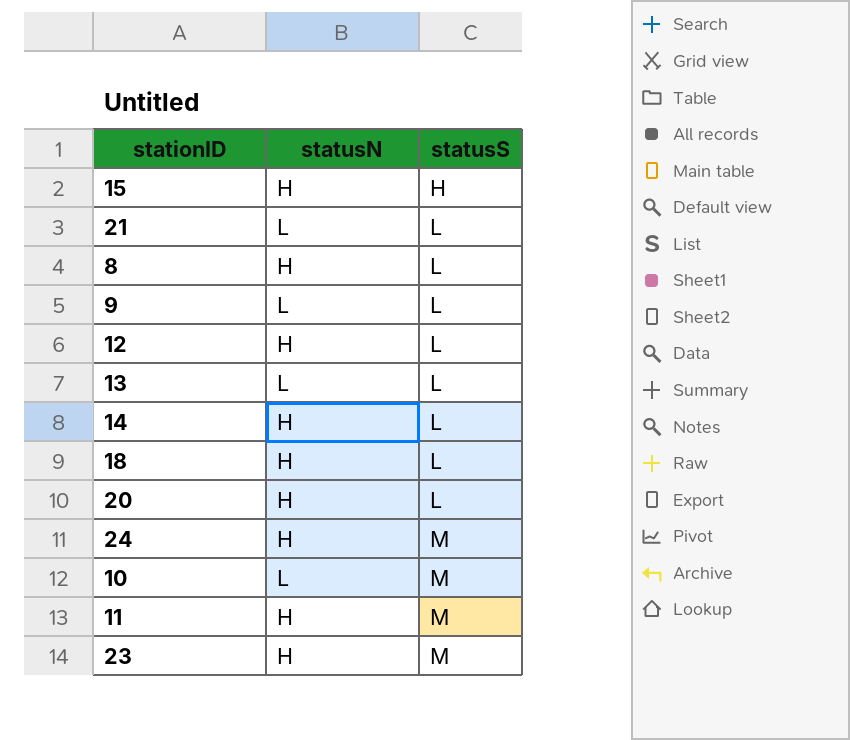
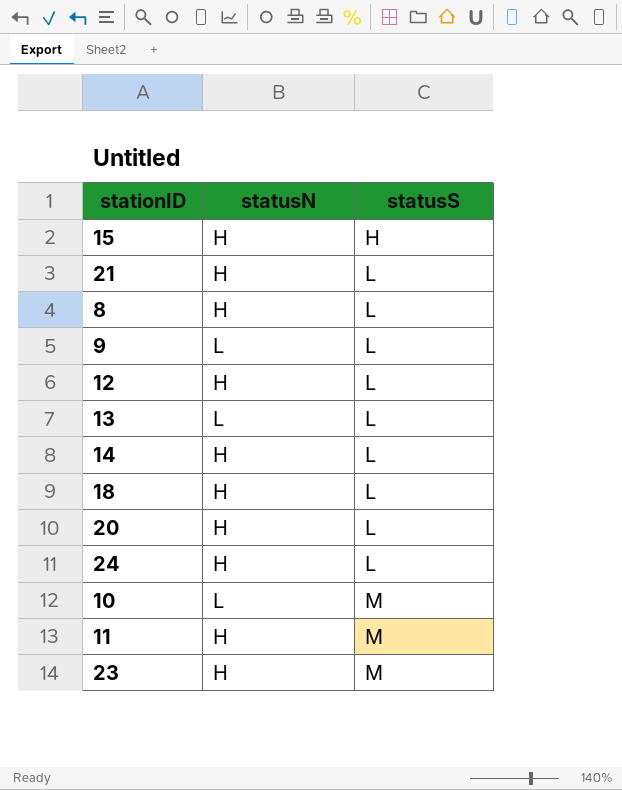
21 | statusN: L -> H
24 | statusS: M -> L

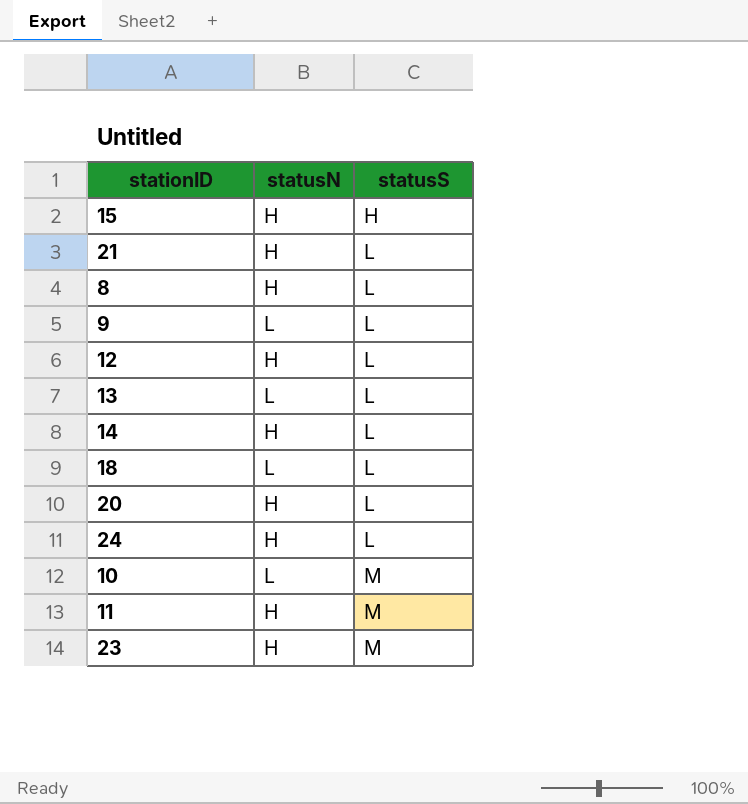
18 | statusN: H -> L

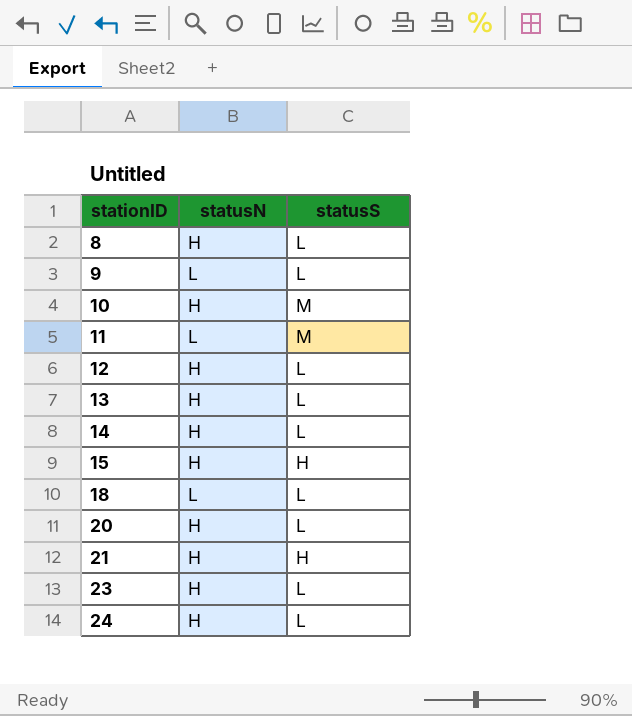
row order: statusS ascending -> stationID ascending
10 | statusN: L -> H
11 | statusN: H -> L
13 | statusN: L -> H
21 | statusS: L -> H
23 | statusS: M -> L

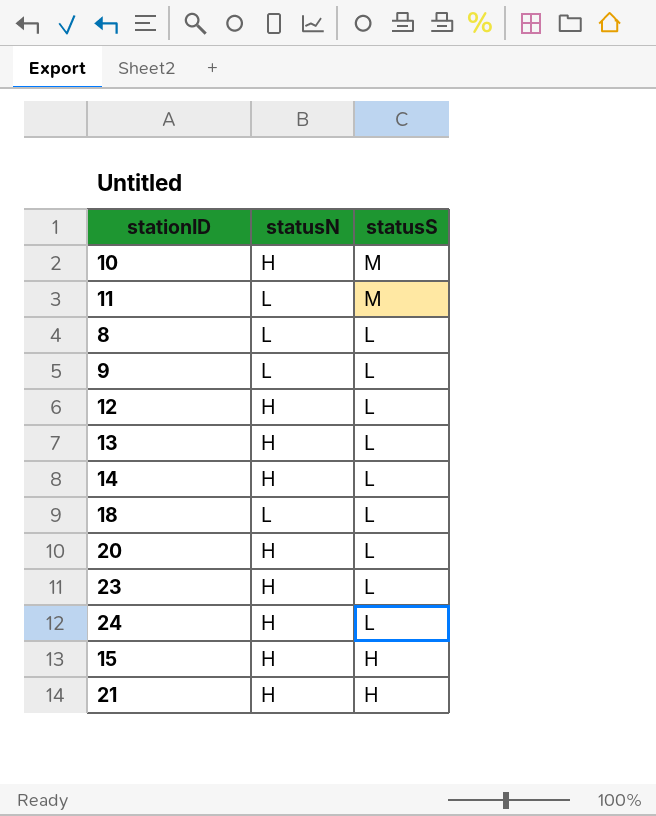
row order: stationID ascending -> statusS descending
8 | statusN: H -> L

